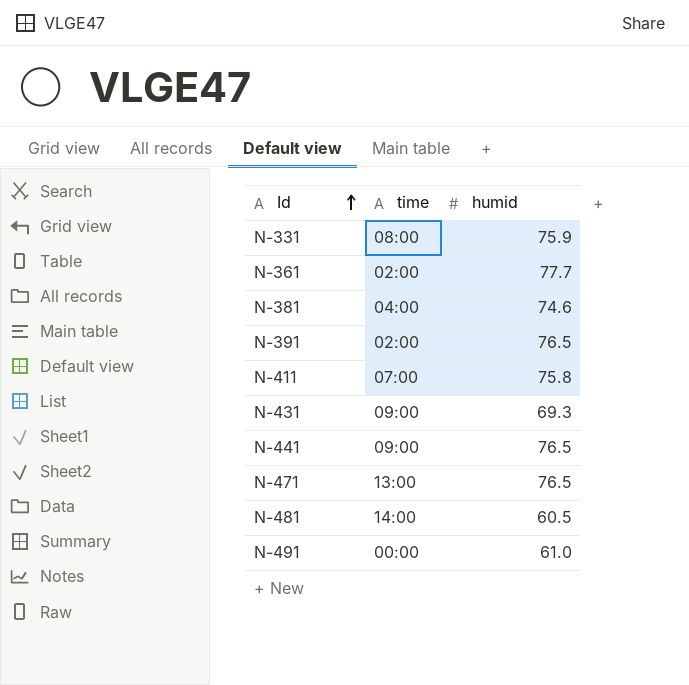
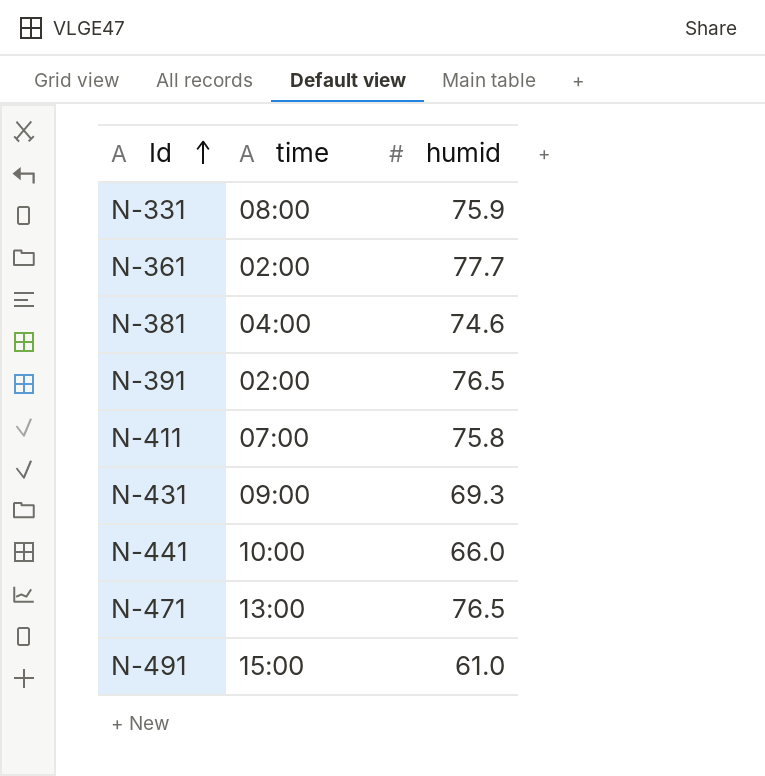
row N-481: 14:00 | 60.5 -> none
N-441 | time: 09:00 -> 10:00
N-441 | humid: 76.5 -> 66.0
N-491 | time: 00:00 -> 15:00

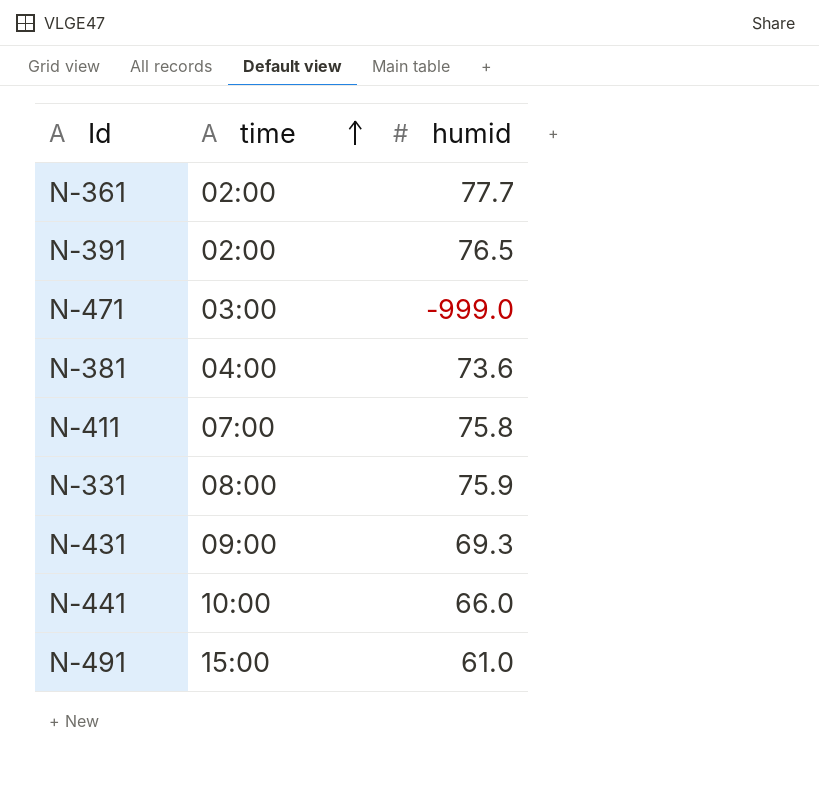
row order: Id ascending -> time ascending
N-471 | time: 13:00 -> 03:00
N-471 | humid: 76.5 -> -999.0
N-381 | humid: 74.6 -> 73.6

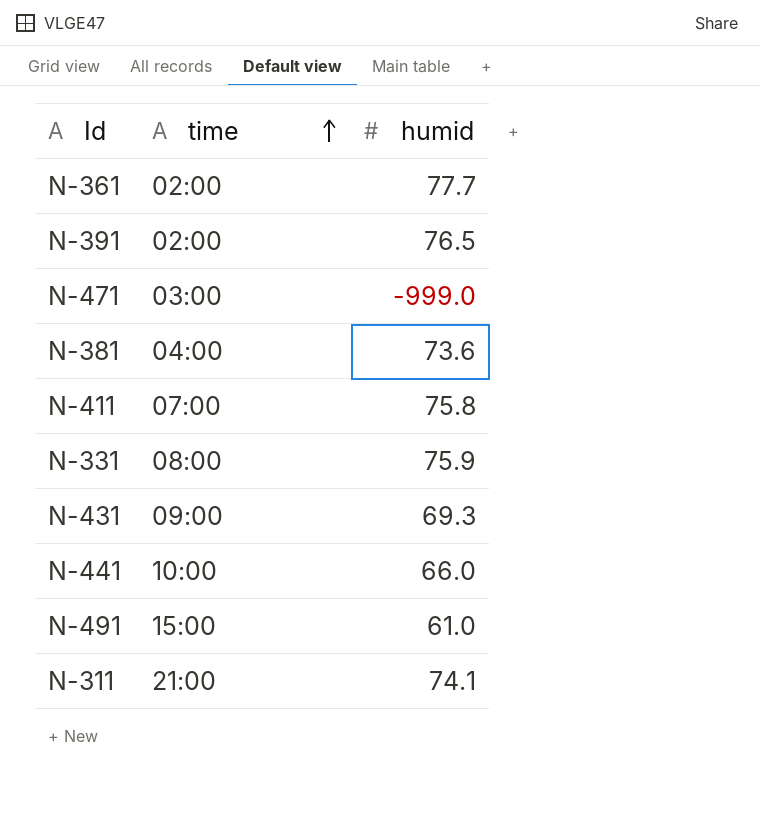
row N-311: none -> 21:00 | 74.1

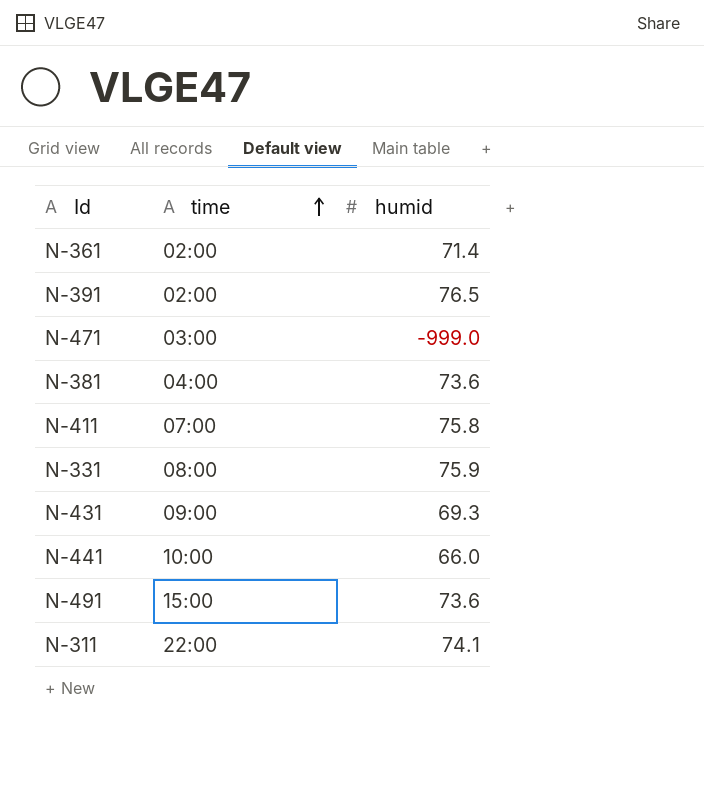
N-361 | humid: 77.7 -> 71.4
N-491 | humid: 61.0 -> 73.6
N-311 | time: 21:00 -> 22:00

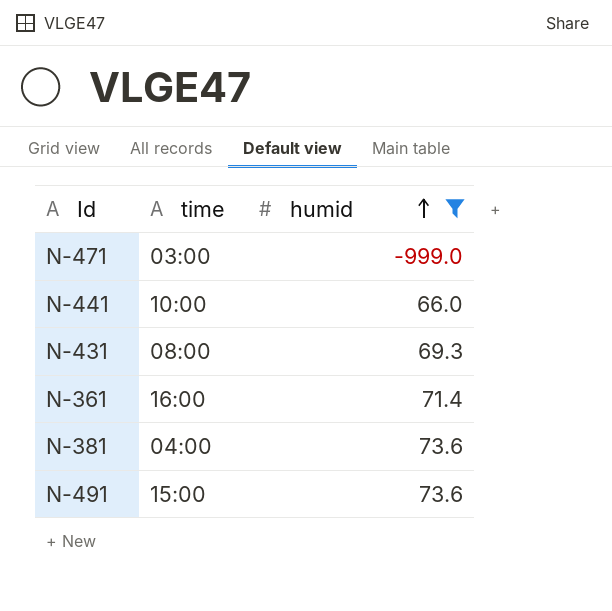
filter: none -> humid <= 73.6
row order: time ascending -> humid ascending
N-431 | time: 09:00 -> 08:00
N-361 | time: 02:00 -> 16:00

